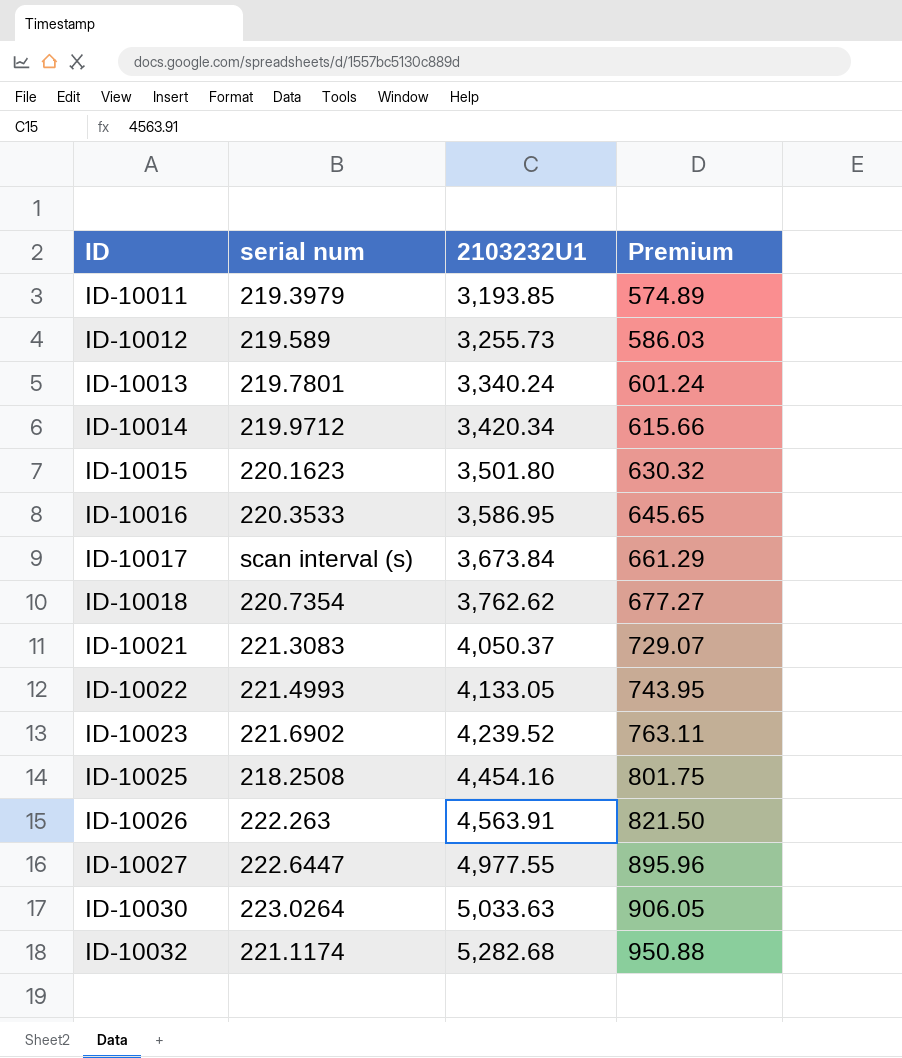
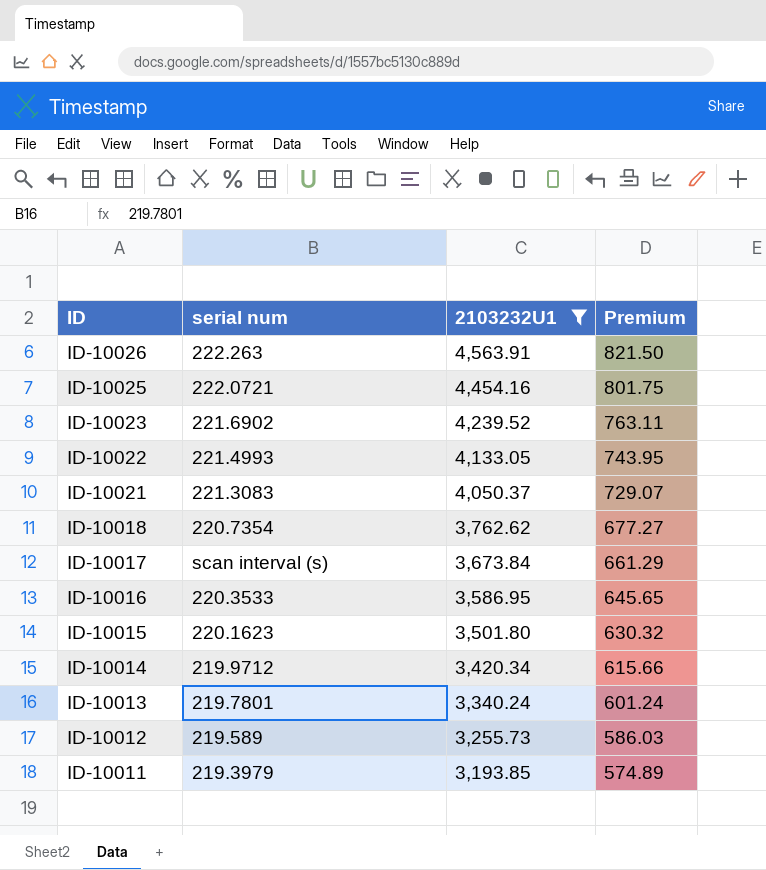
filter: none -> 2103232U1 <= 4,563.91
row order: ID ascending -> ID descending
ID-10025 | serial num: 218.2508 -> 222.0721

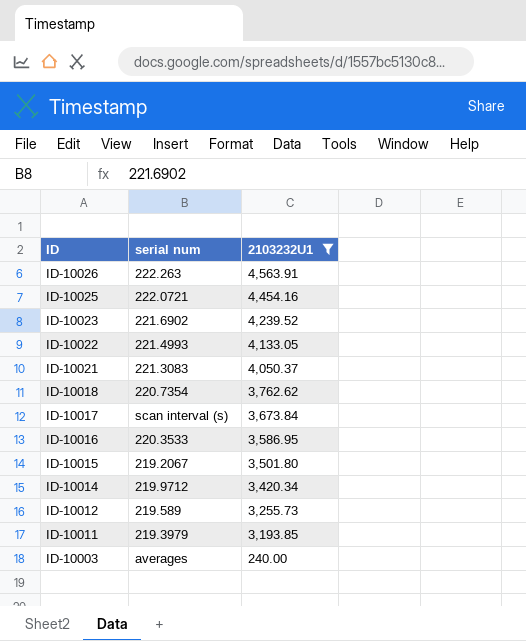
column Premium | formula: [2103232U1] * 0.18 -> none
row ID-10013: 219.7801 | 3,340.24 | 601.24 -> none
ID-10015 | serial num: 220.1623 -> 219.2067
row ID-10003: none -> averages | 240.00

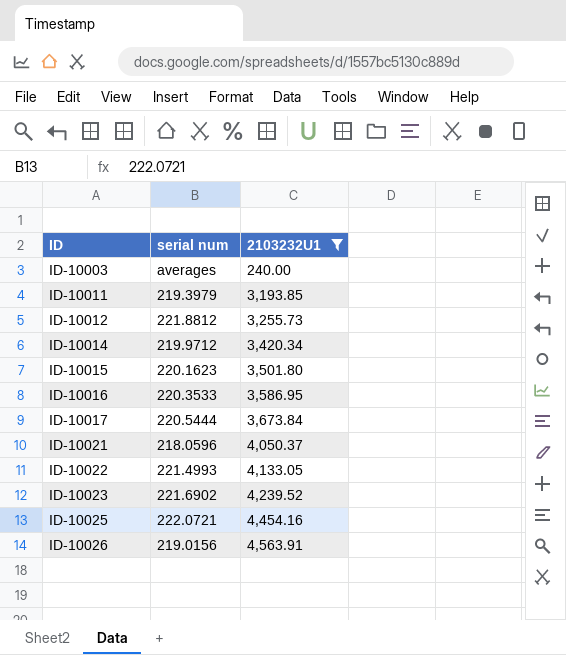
row order: ID descending -> ID ascending
row ID-10018: 220.7354 | 3,762.62 -> none
ID-10012 | serial num: 219.589 -> 221.8812
ID-10015 | serial num: 219.2067 -> 220.1623
ID-10017 | serial num: scan interval (s) -> 220.5444
ID-10021 | serial num: 221.3083 -> 218.0596
ID-10026 | serial num: 222.263 -> 219.0156

